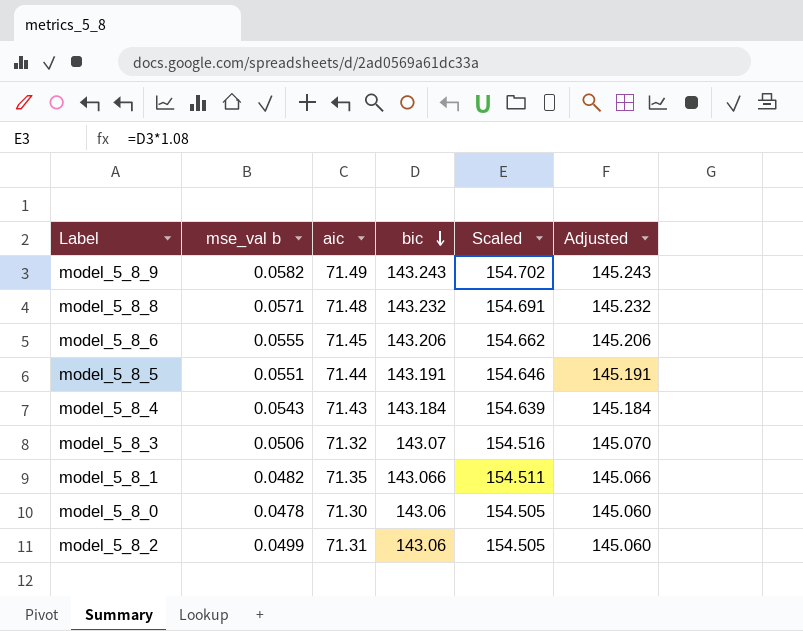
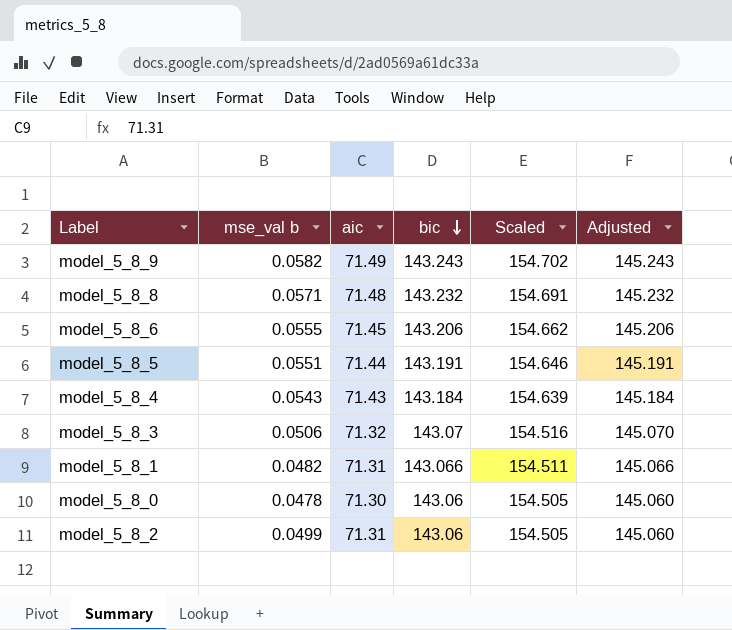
model_5_8_1 | aic: 71.35 -> 71.31

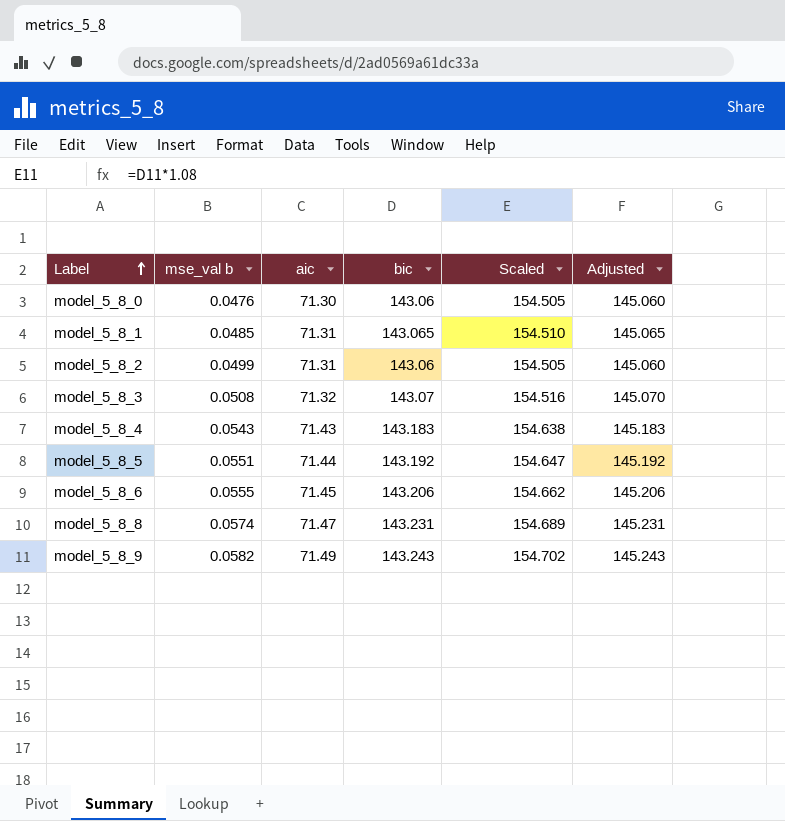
row order: bic descending -> Label ascending
model_5_8_0 | mse_val b: 0.0478 -> 0.0476
model_5_8_1 | mse_val b: 0.0482 -> 0.0485
model_5_8_1 | bic: 143.066 -> 143.065
model_5_8_1 | Scaled: 154.511 -> 154.510
model_5_8_1 | Adjusted: 145.066 -> 145.065
model_5_8_3 | mse_val b: 0.0506 -> 0.0508
model_5_8_4 | bic: 143.184 -> 143.183
model_5_8_4 | Scaled: 154.639 -> 154.638
model_5_8_4 | Adjusted: 145.184 -> 145.183
model_5_8_5 | bic: 143.191 -> 143.192
model_5_8_5 | Scaled: 154.646 -> 154.647
model_5_8_5 | Adjusted: 145.191 -> 145.192
model_5_8_8 | mse_val b: 0.0571 -> 0.0574
model_5_8_8 | aic: 71.48 -> 71.47
model_5_8_8 | bic: 143.232 -> 143.231
model_5_8_8 | Scaled: 154.691 -> 154.689
model_5_8_8 | Adjusted: 145.232 -> 145.231

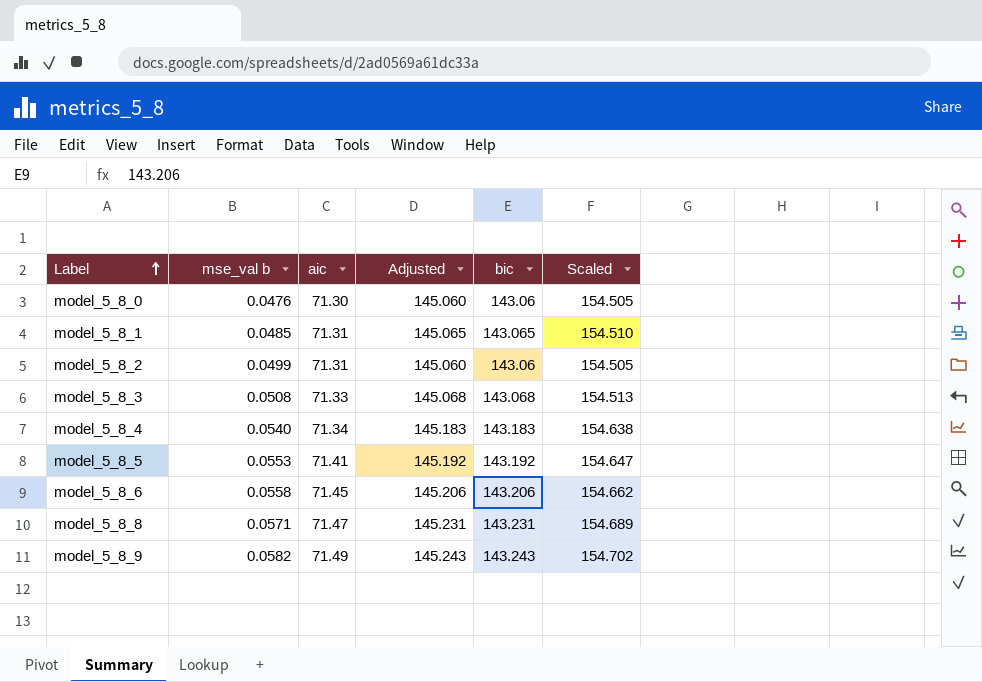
column Adjusted | position: 6 -> 4
model_5_8_3 | aic: 71.32 -> 71.33
model_5_8_3 | Adjusted: 145.070 -> 145.068
model_5_8_3 | bic: 143.07 -> 143.068
model_5_8_3 | Scaled: 154.516 -> 154.513
model_5_8_4 | mse_val b: 0.0543 -> 0.0540
model_5_8_4 | aic: 71.43 -> 71.34
model_5_8_5 | mse_val b: 0.0551 -> 0.0553
model_5_8_5 | aic: 71.44 -> 71.41
model_5_8_6 | mse_val b: 0.0555 -> 0.0558
model_5_8_8 | mse_val b: 0.0574 -> 0.0571

